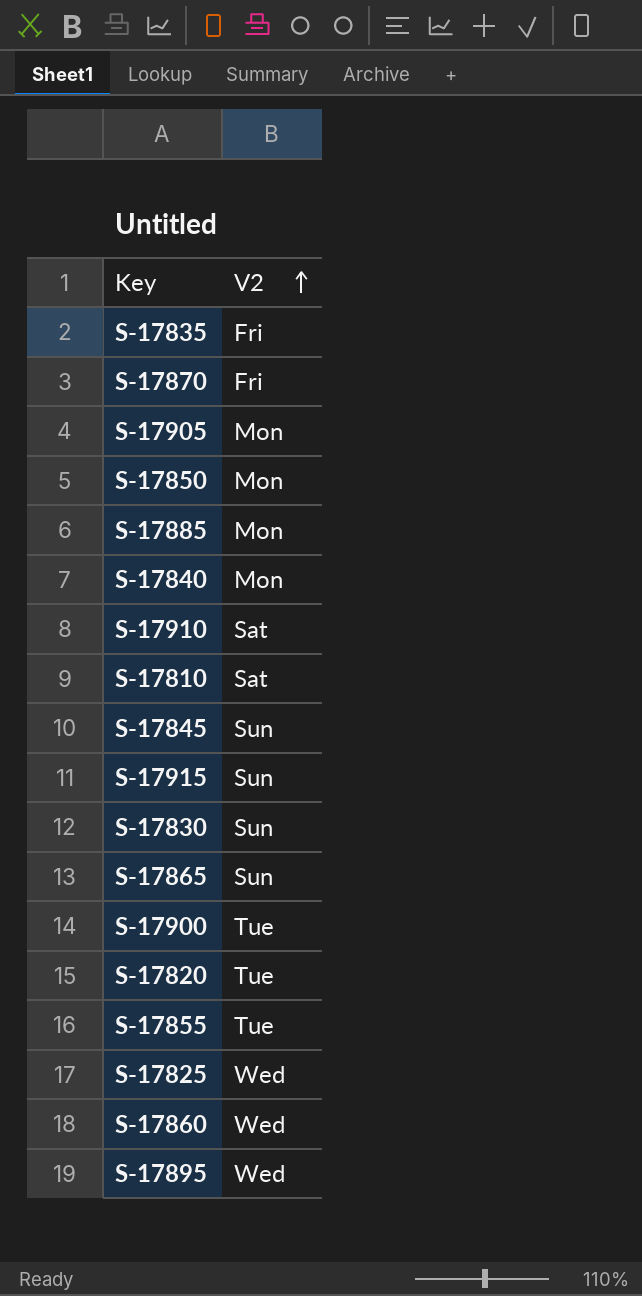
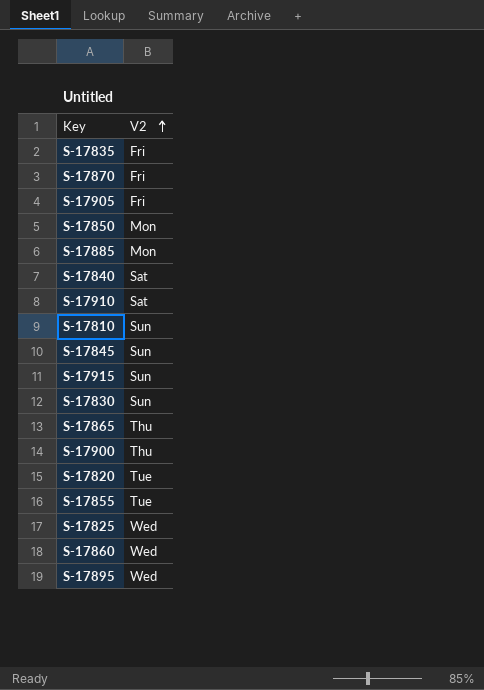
S-17905 | V2: Mon -> Fri
S-17840 | V2: Mon -> Sat
S-17810 | V2: Sat -> Sun
S-17865 | V2: Sun -> Thu
S-17900 | V2: Tue -> Thu

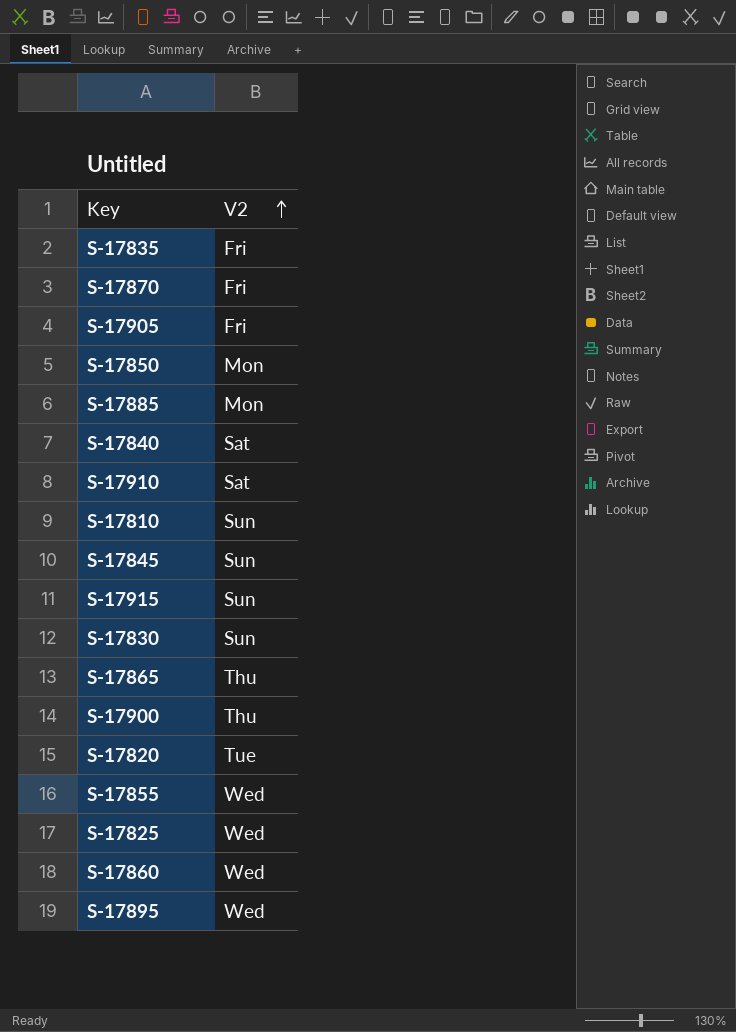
S-17855 | V2: Tue -> Wed

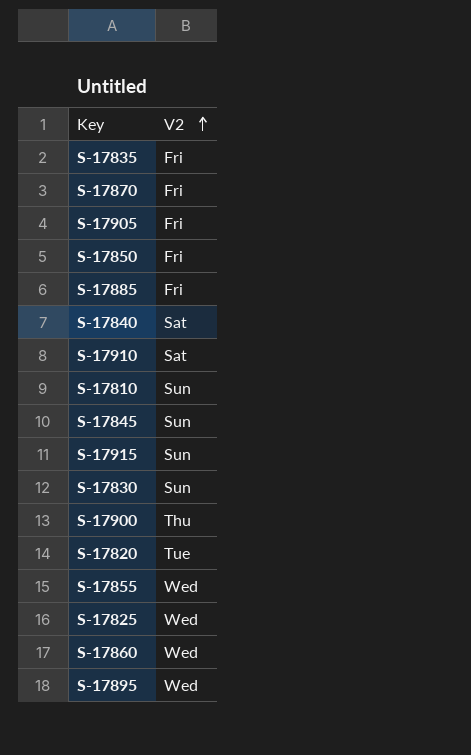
row S-17865: Thu -> none
S-17850 | V2: Mon -> Fri
S-17885 | V2: Mon -> Fri

